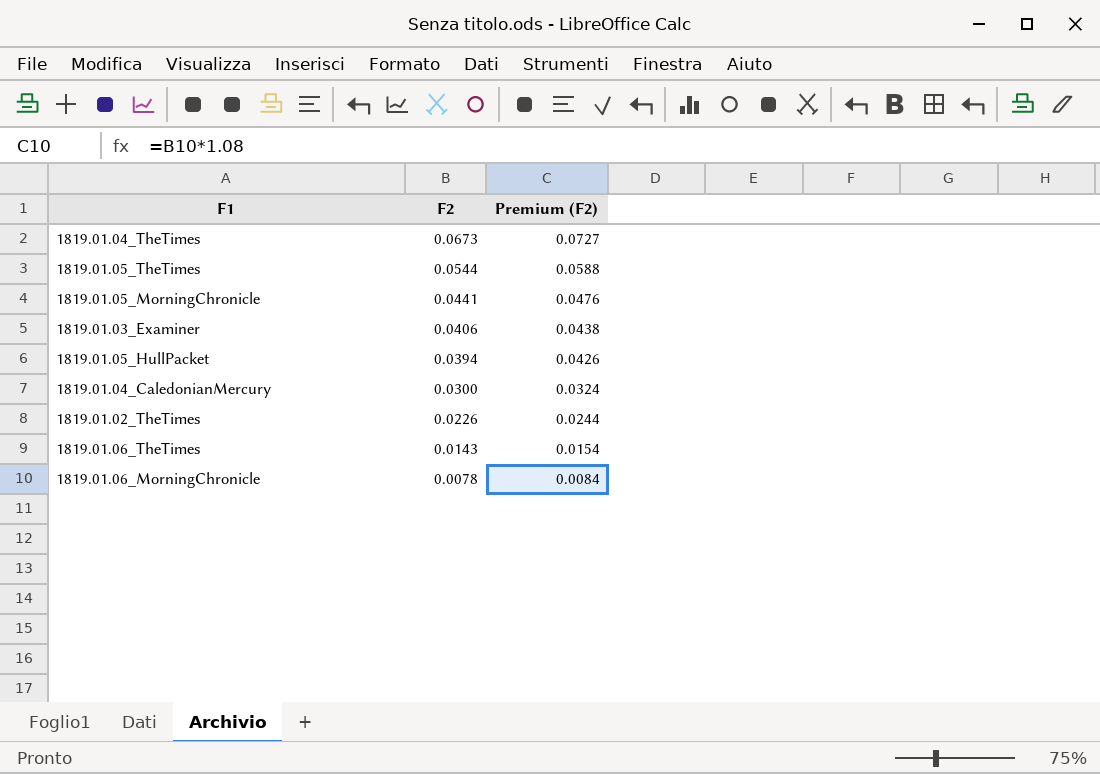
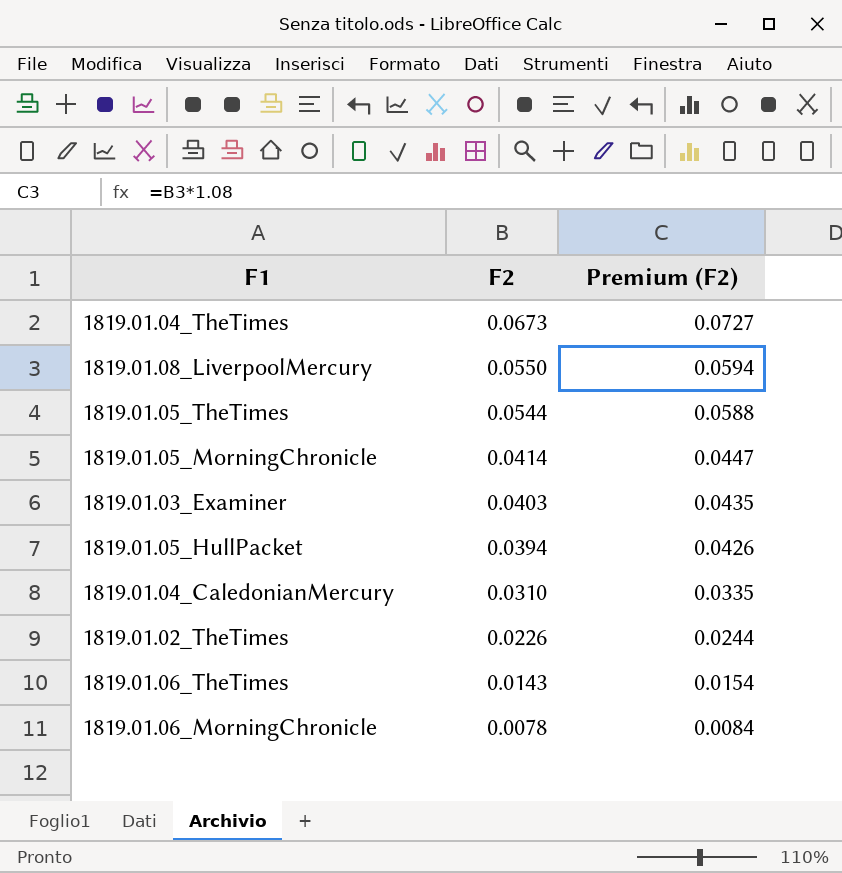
row 1819.01.08_LiverpoolMercury: none -> 0.0550 | 0.0594
1819.01.05_MorningChronicle | F2: 0.0441 -> 0.0414
1819.01.05_MorningChronicle | Premium (F2): 0.0476 -> 0.0447
1819.01.03_Examiner | F2: 0.0406 -> 0.0403
1819.01.03_Examiner | Premium (F2): 0.0438 -> 0.0435
1819.01.04_CaledonianMercury | F2: 0.0300 -> 0.0310
1819.01.04_CaledonianMercury | Premium (F2): 0.0324 -> 0.0335

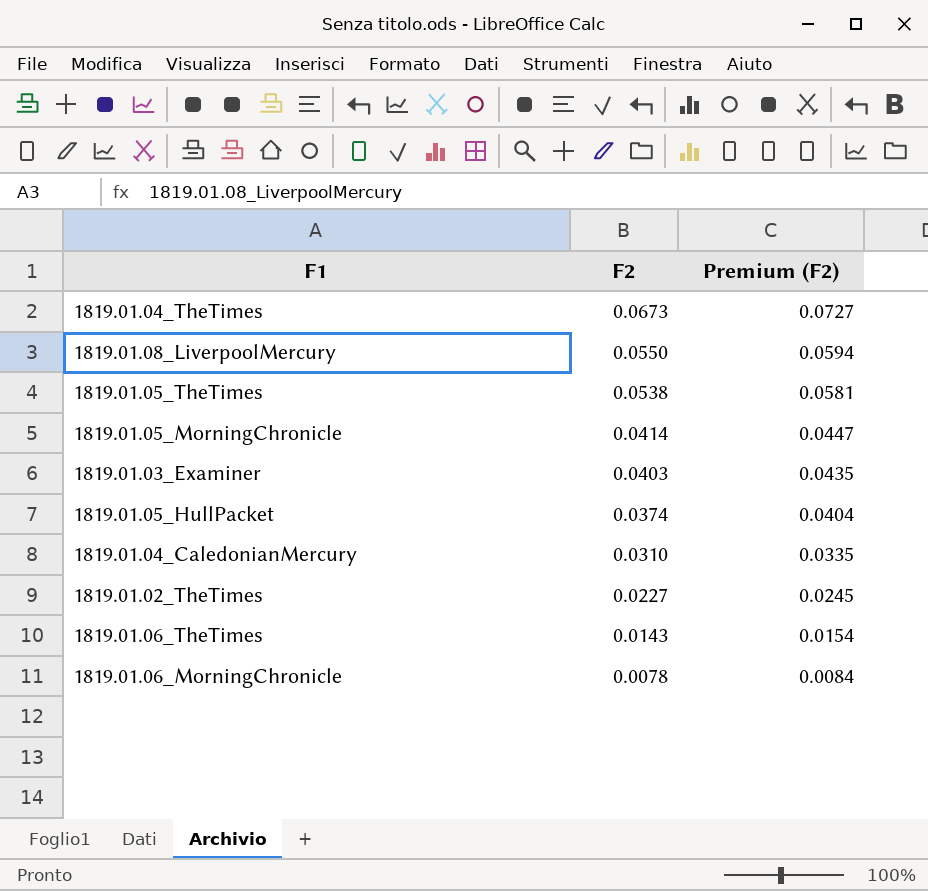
1819.01.05_TheTimes | F2: 0.0544 -> 0.0538
1819.01.05_TheTimes | Premium (F2): 0.0588 -> 0.0581
1819.01.05_HullPacket | F2: 0.0394 -> 0.0374
1819.01.05_HullPacket | Premium (F2): 0.0426 -> 0.0404
1819.01.02_TheTimes | F2: 0.0226 -> 0.0227
1819.01.02_TheTimes | Premium (F2): 0.0244 -> 0.0245

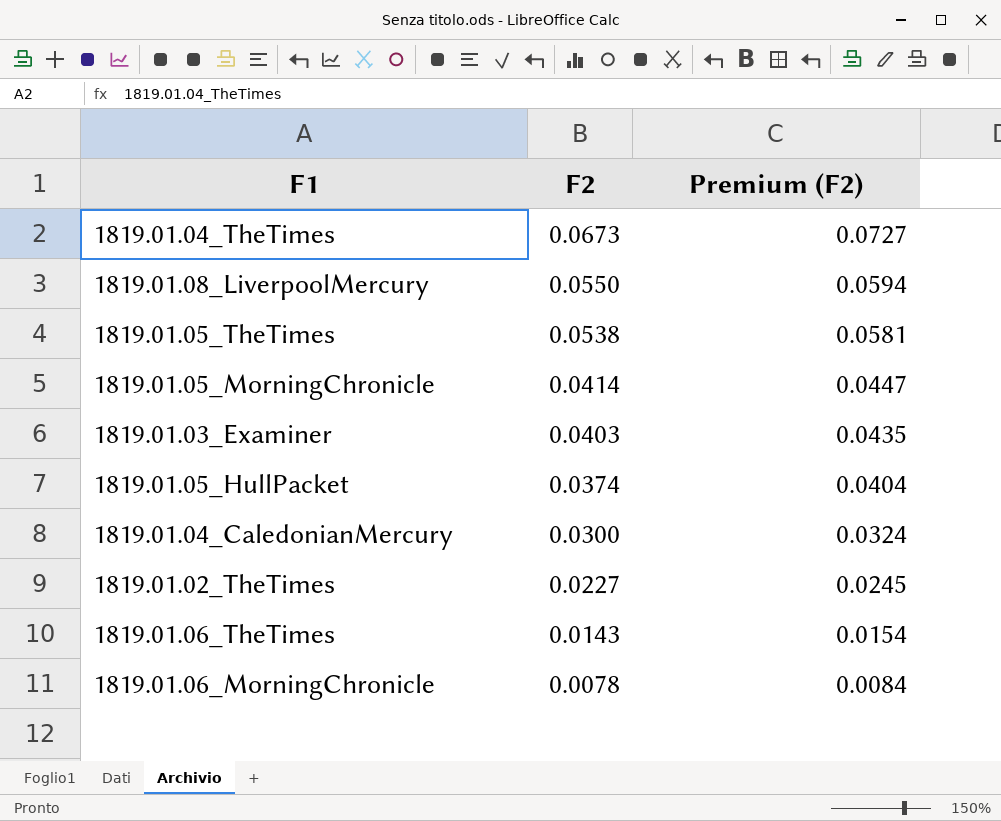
1819.01.04_CaledonianMercury | F2: 0.0310 -> 0.0300
1819.01.04_CaledonianMercury | Premium (F2): 0.0335 -> 0.0324

